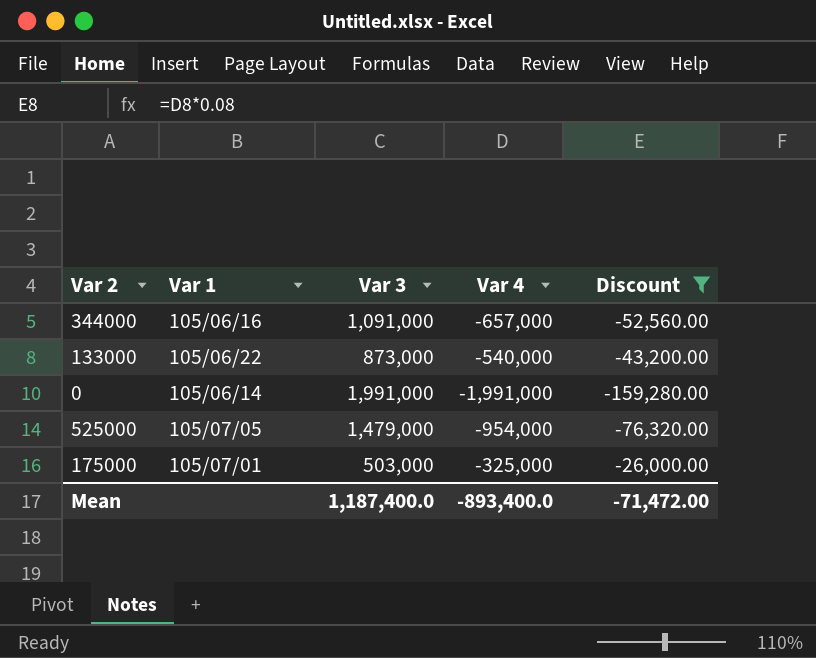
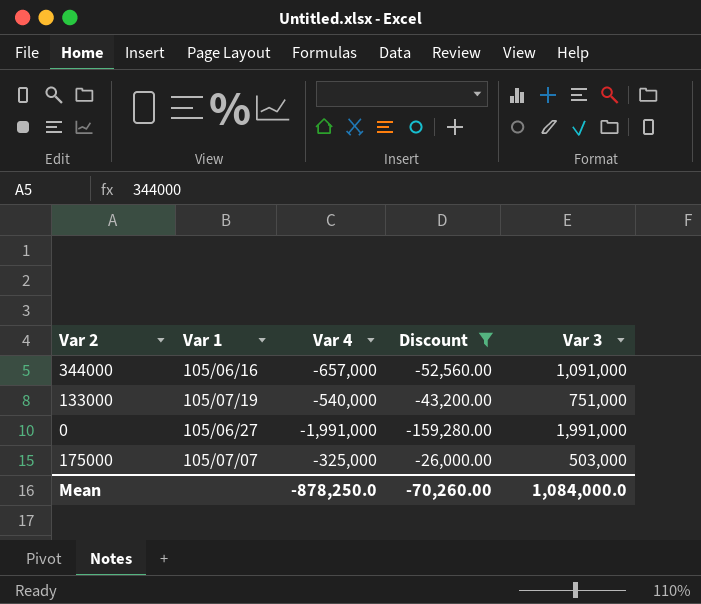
column Var 3 | position: 3 -> 5
row 525000: 105/07/05 | 1,479,000 | -954,000 | -76,320.00 -> none
133000 | Var 1: 105/06/22 -> 105/07/19
133000 | Var 3: 873,000 -> 751,000
0 | Var 1: 105/06/14 -> 105/06/27
175000 | Var 1: 105/07/01 -> 105/07/07
Mean | Var 4: -893,400.0 -> -878,250.0
Mean | Discount: -71,472.00 -> -70,260.00
Mean | Var 3: 1,187,400.0 -> 1,084,000.0

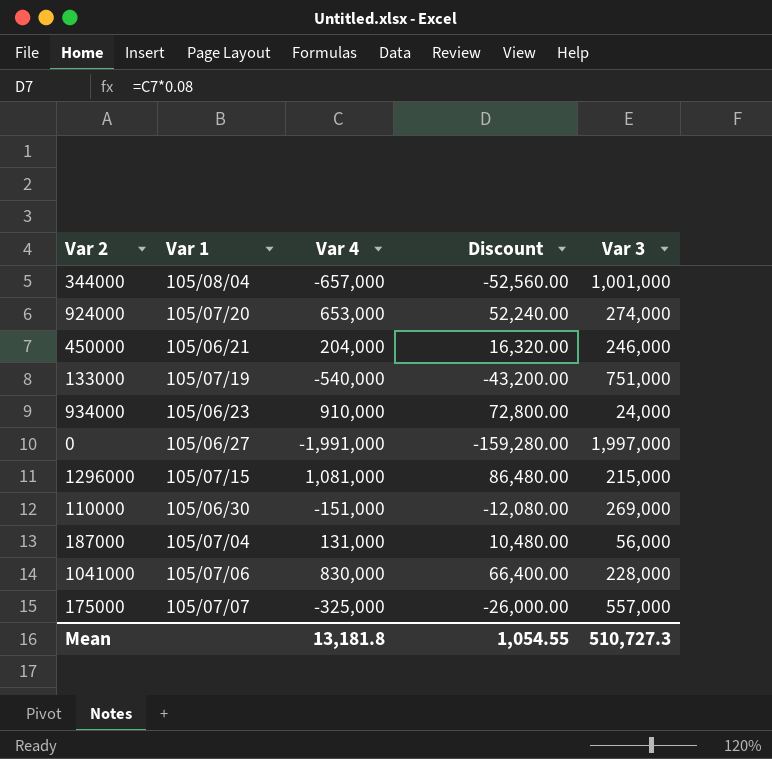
filter: Discount <= -26,000.00 -> none
344000 | Var 1: 105/06/16 -> 105/08/04
344000 | Var 3: 1,091,000 -> 1,001,000
0 | Var 3: 1,991,000 -> 1,997,000
175000 | Var 3: 503,000 -> 557,000
Mean | Var 4: -878,250.0 -> 13,181.8
Mean | Discount: -70,260.00 -> 1,054.55
Mean | Var 3: 1,084,000.0 -> 510,727.3

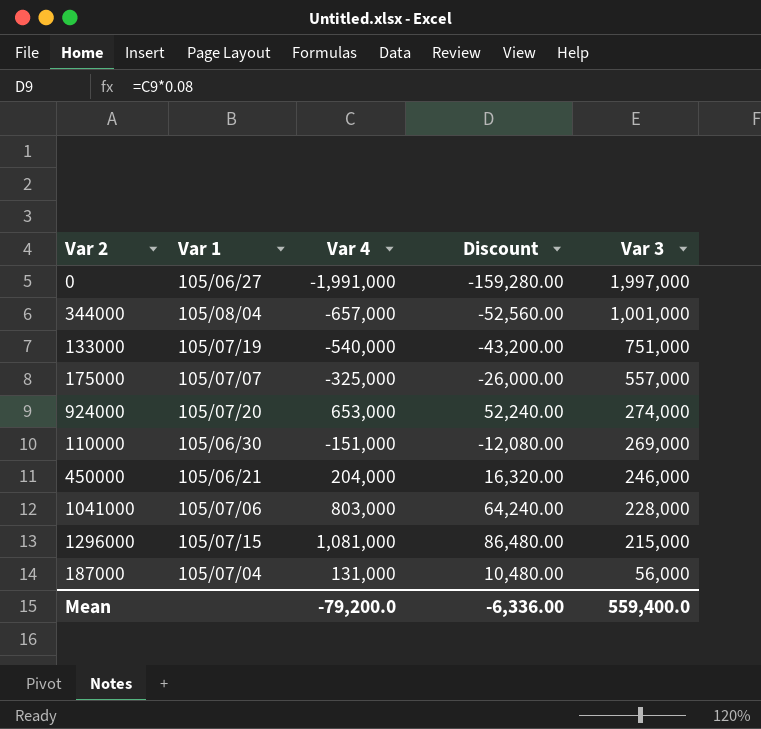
row order: none -> Var 3 descending
row 934000: 105/06/23 | 910,000 | 72,800.00 | 24,000 -> none
1041000 | Var 4: 830,000 -> 803,000
1041000 | Discount: 66,400.00 -> 64,240.00
Mean | Var 4: 13,181.8 -> -79,200.0
Mean | Discount: 1,054.55 -> -6,336.00
Mean | Var 3: 510,727.3 -> 559,400.0

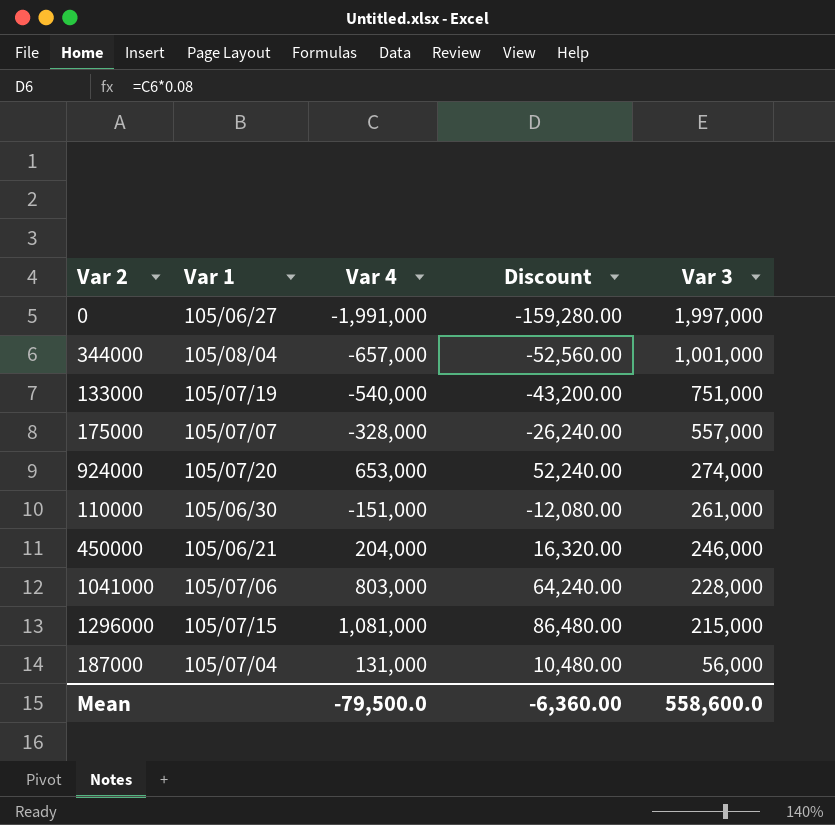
175000 | Var 4: -325,000 -> -328,000
175000 | Discount: -26,000.00 -> -26,240.00
110000 | Var 3: 269,000 -> 261,000
Mean | Var 4: -79,200.0 -> -79,500.0
Mean | Discount: -6,336.00 -> -6,360.00
Mean | Var 3: 559,400.0 -> 558,600.0

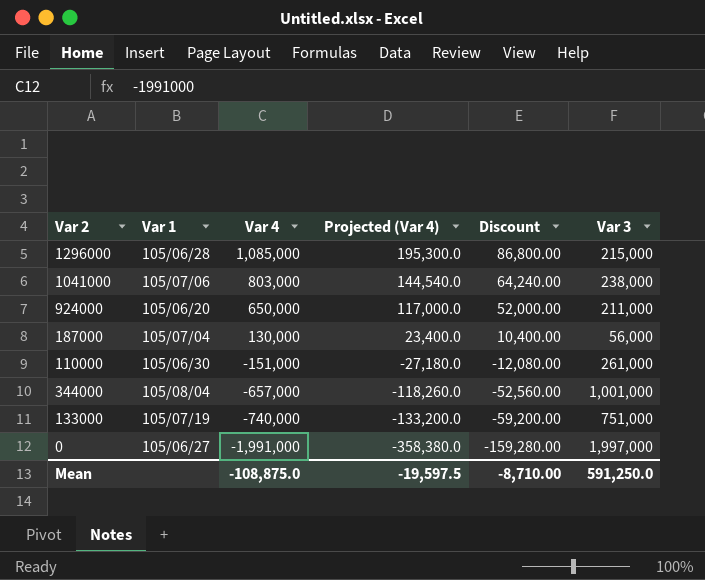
row order: Var 3 descending -> Var 4 descending
column Projected (Var 4) | formula: none -> [Var 4] * 0.18
row 175000: 105/07/07 | -328,000 | -26,240.00 | 557,000 -> none
row 450000: 105/06/21 | 204,000 | 16,320.00 | 246,000 -> none
1296000 | Var 1: 105/07/15 -> 105/06/28
1296000 | Var 4: 1,081,000 -> 1,085,000
1296000 | Discount: 86,480.00 -> 86,800.00
1041000 | Var 3: 228,000 -> 238,000
924000 | Var 1: 105/07/20 -> 105/06/20
924000 | Var 4: 653,000 -> 650,000
924000 | Discount: 52,240.00 -> 52,000.00
924000 | Var 3: 274,000 -> 211,000
187000 | Var 4: 131,000 -> 130,000
187000 | Discount: 10,480.00 -> 10,400.00
133000 | Var 4: -540,000 -> -740,000
133000 | Discount: -43,200.00 -> -59,200.00
Mean | Var 4: -79,500.0 -> -108,875.0
Mean | Discount: -6,360.00 -> -8,710.00
Mean | Var 3: 558,600.0 -> 591,250.0

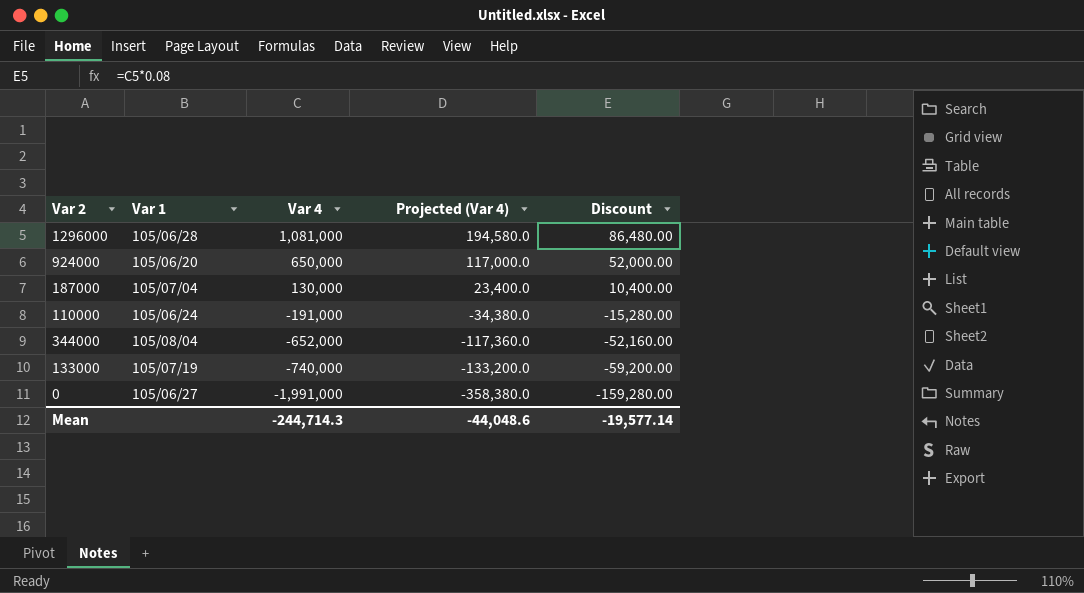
column Var 3 | position: 6 -> none
row 1041000: 105/07/06 | 803,000 | 144,540.0 | 64,240.00 | 238,000 -> none
1296000 | Var 4: 1,085,000 -> 1,081,000
1296000 | Projected (Var 4): 195,300.0 -> 194,580.0
1296000 | Discount: 86,800.00 -> 86,480.00
110000 | Var 1: 105/06/30 -> 105/06/24
110000 | Var 4: -151,000 -> -191,000
110000 | Projected (Var 4): -27,180.0 -> -34,380.0
110000 | Discount: -12,080.00 -> -15,280.00
344000 | Var 4: -657,000 -> -652,000
344000 | Projected (Var 4): -118,260.0 -> -117,360.0
344000 | Discount: -52,560.00 -> -52,160.00
Mean | Var 4: -108,875.0 -> -244,714.3
Mean | Projected (Var 4): -19,597.5 -> -44,048.6
Mean | Discount: -8,710.00 -> -19,577.14

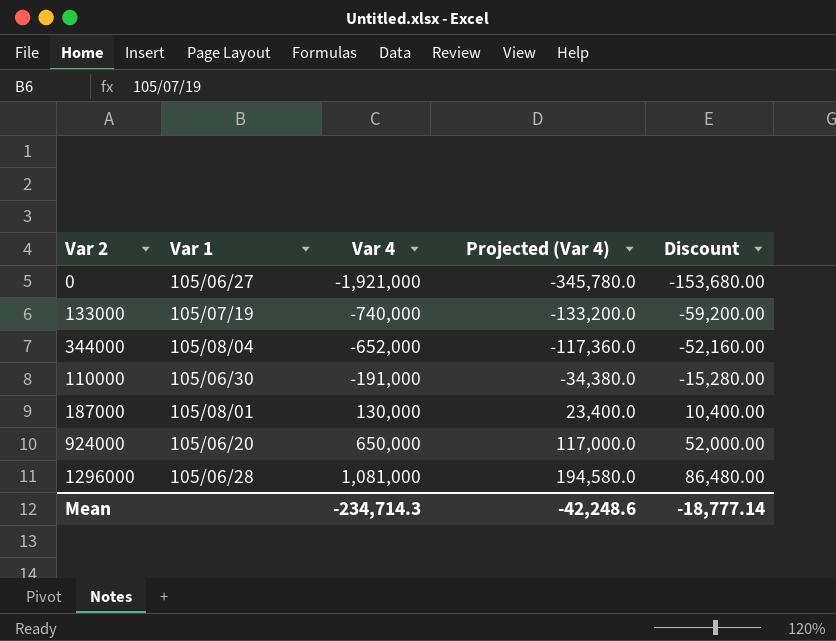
row order: Var 4 descending -> Var 4 ascending
0 | Var 4: -1,991,000 -> -1,921,000
0 | Projected (Var 4): -358,380.0 -> -345,780.0
0 | Discount: -159,280.00 -> -153,680.00
110000 | Var 1: 105/06/24 -> 105/06/30
187000 | Var 1: 105/07/04 -> 105/08/01
Mean | Var 4: -244,714.3 -> -234,714.3
Mean | Projected (Var 4): -44,048.6 -> -42,248.6
Mean | Discount: -19,577.14 -> -18,777.14

